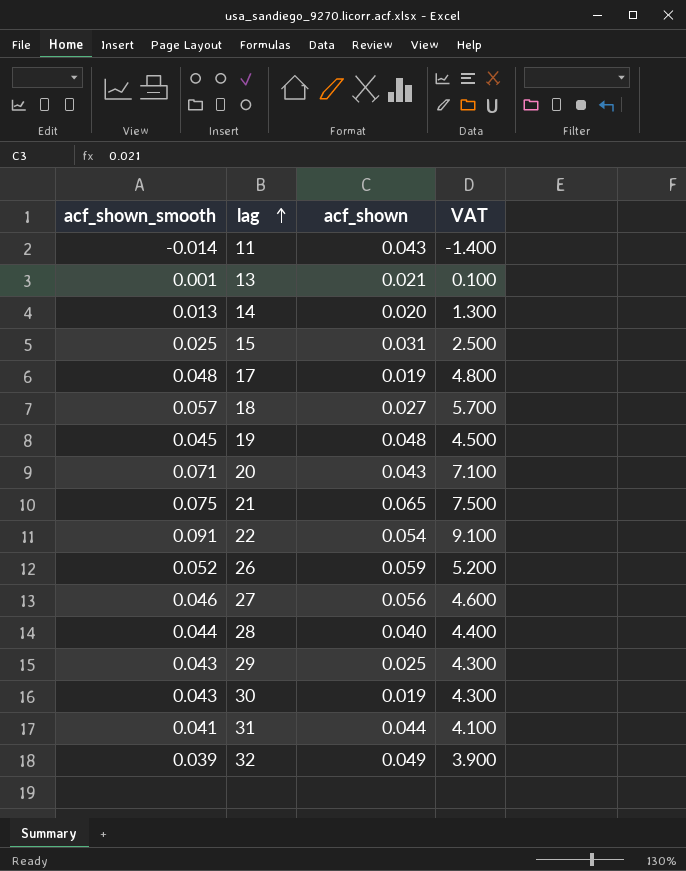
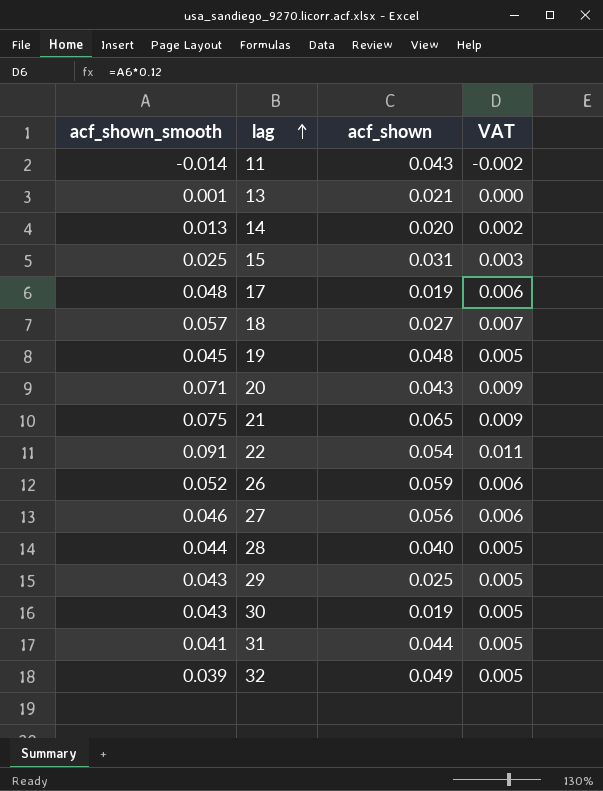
column VAT | formula: [acf_shown_smooth] * 100 -> [acf_shown_smooth] * 0.12

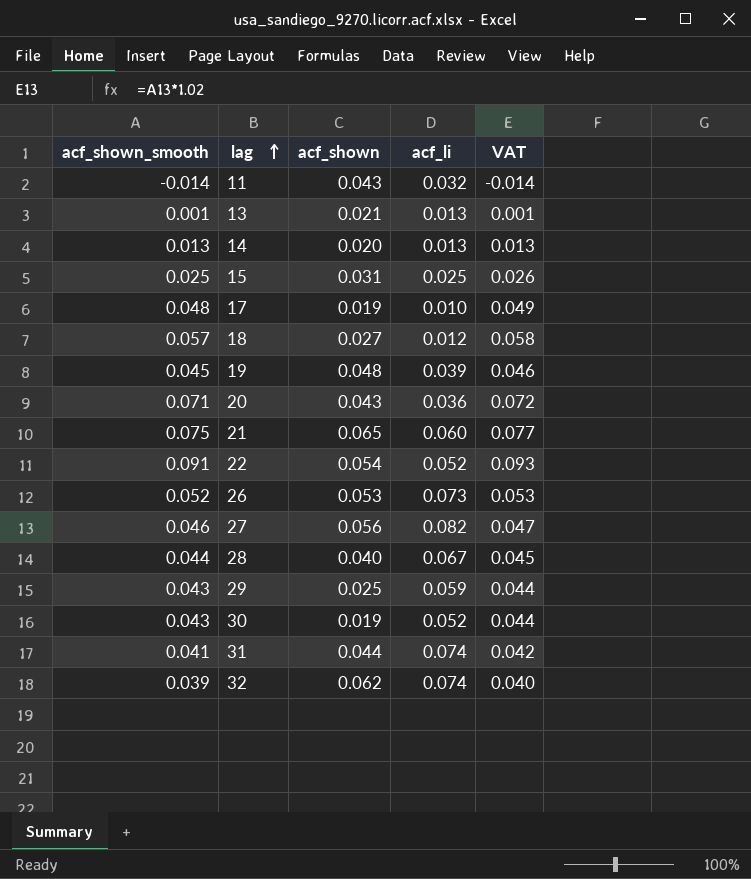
column acf_li | position: none -> 4
column VAT | formula: [acf_shown_smooth] * 0.12 -> [acf_shown_smooth] * 1.02
26 | acf_shown: 0.059 -> 0.053
32 | acf_shown: 0.049 -> 0.062

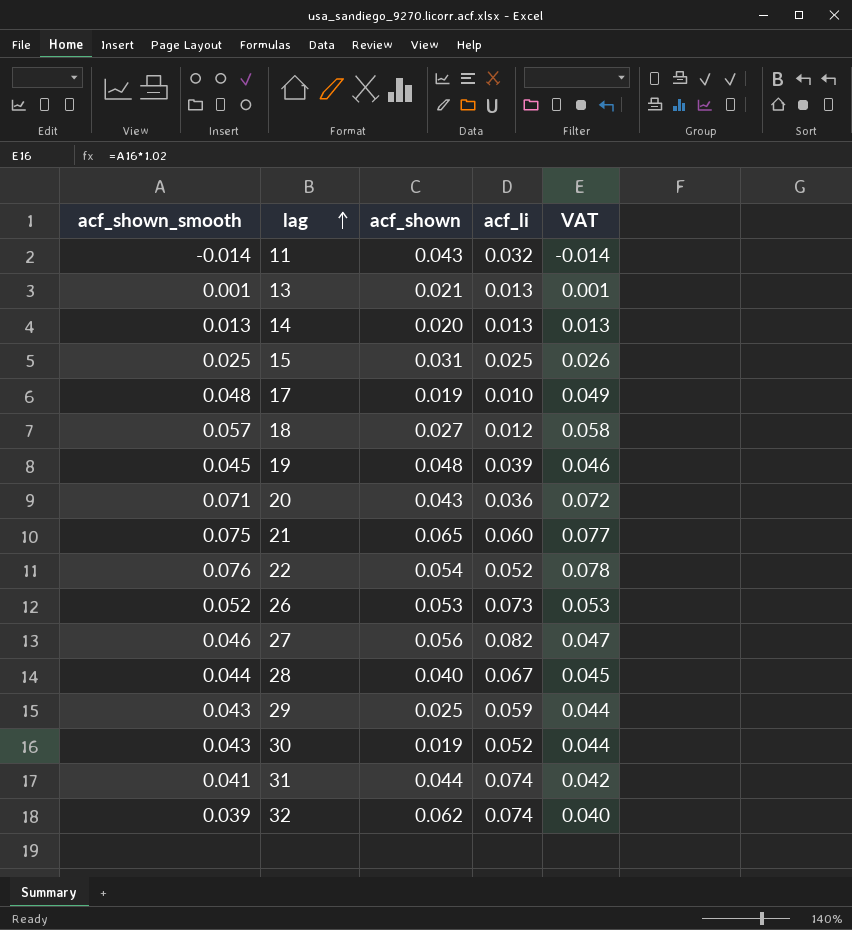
22 | acf_shown_smooth: 0.091 -> 0.076
22 | VAT: 0.093 -> 0.078

